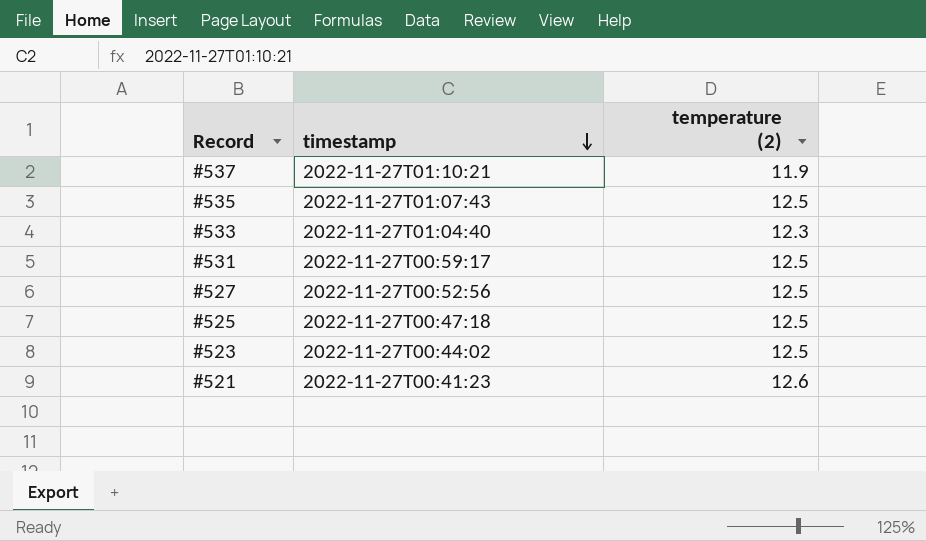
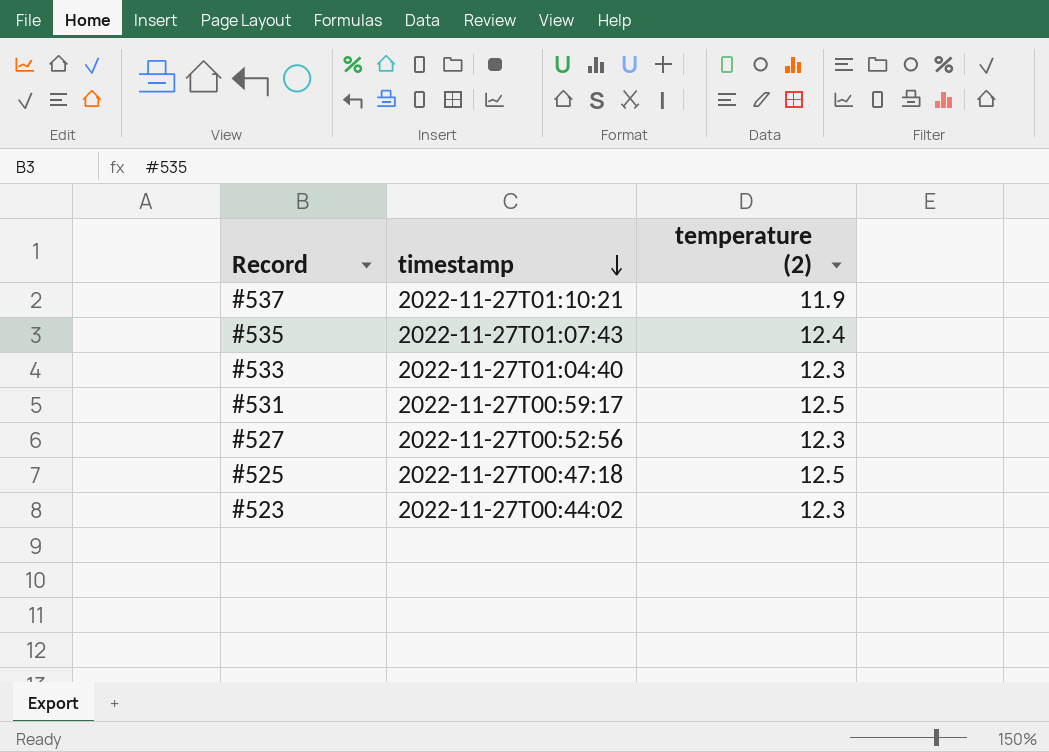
row #521: 2022-11-27T00:41:23 | 12.6 -> none
#535 | temperature (2): 12.5 -> 12.4
#527 | temperature (2): 12.5 -> 12.3
#523 | temperature (2): 12.5 -> 12.3

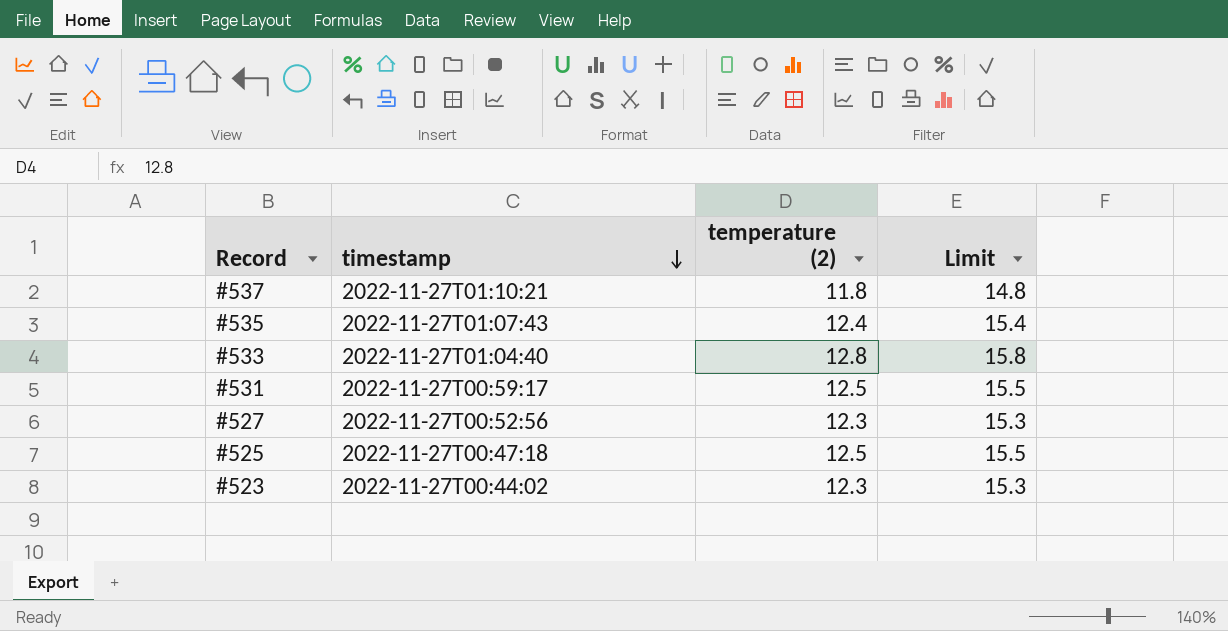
column Limit | formula: none -> [temperature (2)] + 3
#537 | temperature (2): 11.9 -> 11.8
#533 | temperature (2): 12.3 -> 12.8

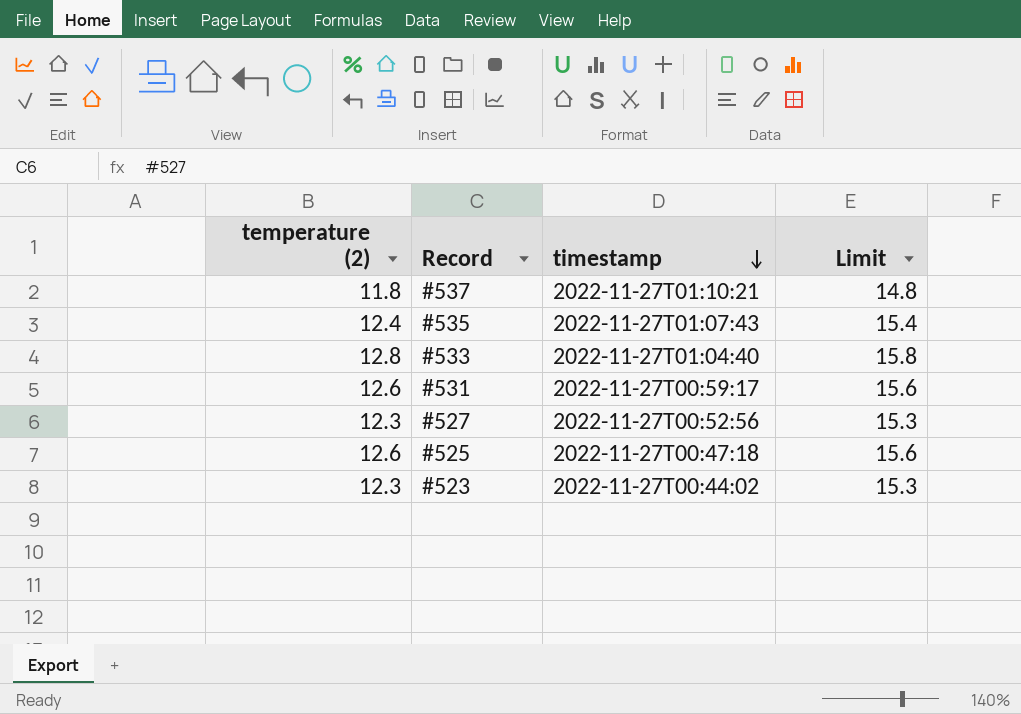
column temperature (2) | position: 3 -> 1
#531 | temperature (2): 12.5 -> 12.6
#531 | Limit: 15.5 -> 15.6
#525 | temperature (2): 12.5 -> 12.6
#525 | Limit: 15.5 -> 15.6

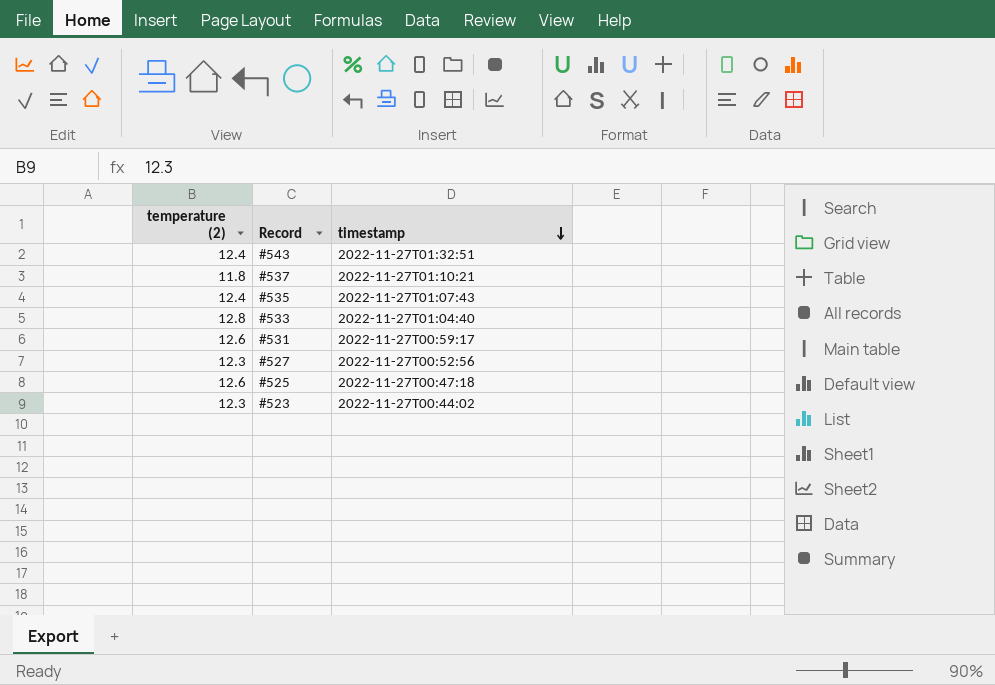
column Limit | formula: [temperature (2)] + 3 -> none
row #543: none -> 12.4 | 2022-11-27T01:32:51

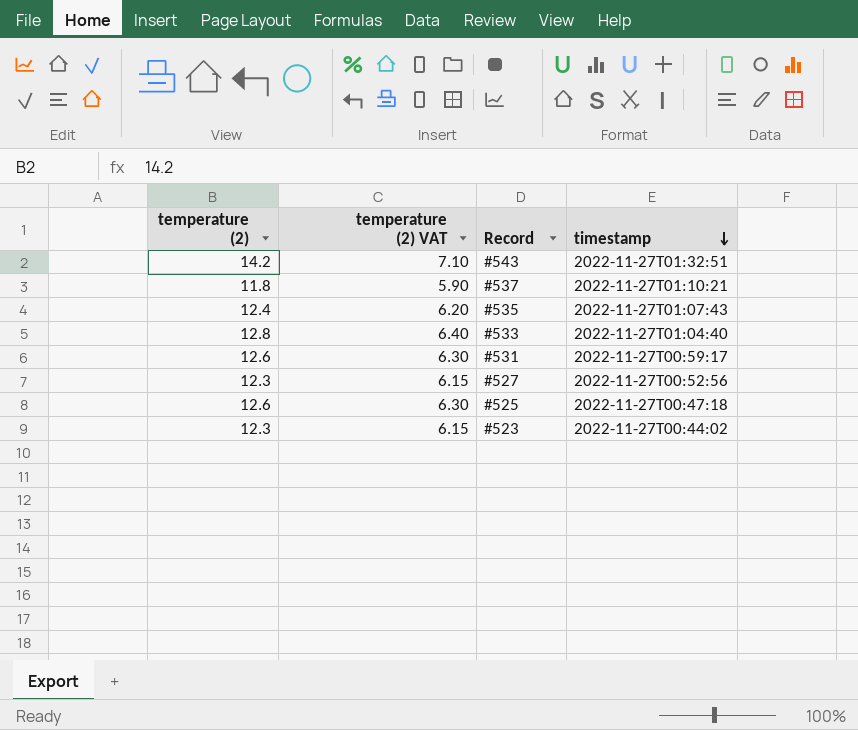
column temperature (2) VAT | formula: none -> [temperature (2)] * 0.5
#543 | temperature (2): 12.4 -> 14.2

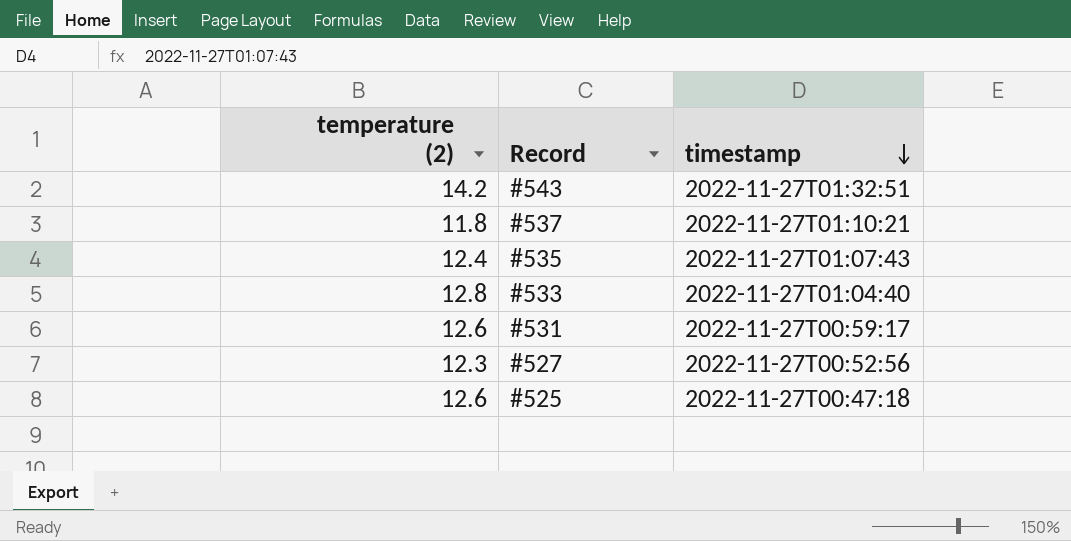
column temperature (2) VAT | formula: [temperature (2)] * 0.5 -> none
row #523: 12.3 | 6.15 | 2022-11-27T00:44:02 -> none

